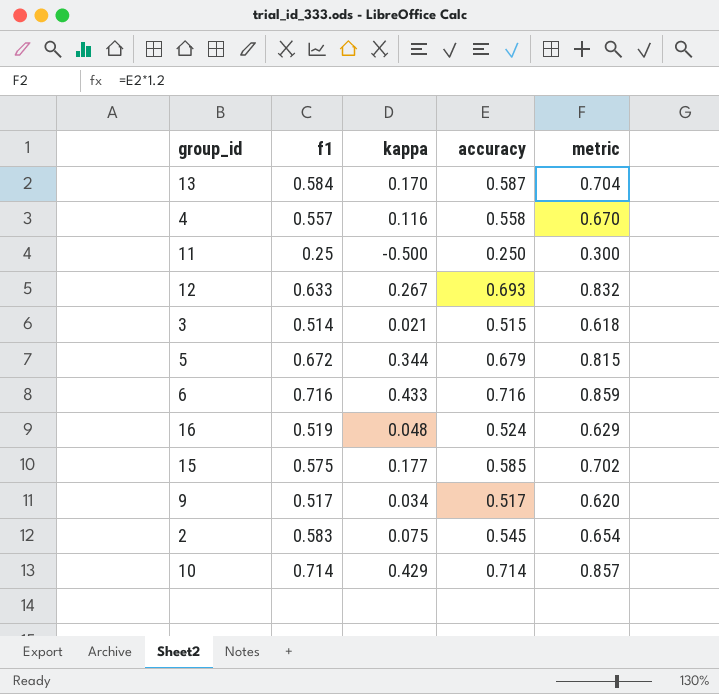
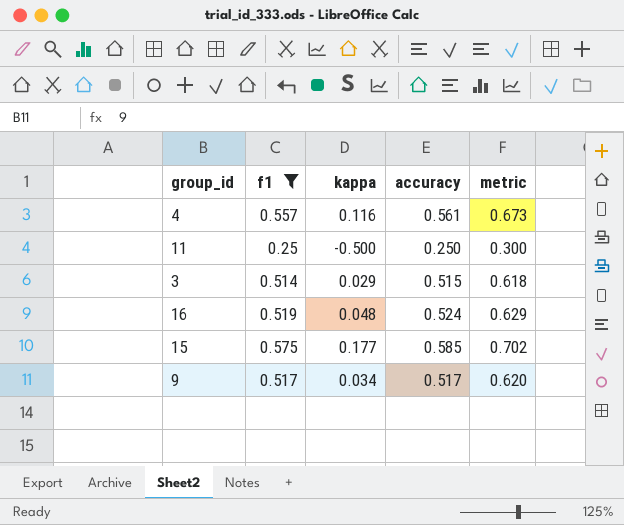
filter: none -> f1 <= 0.575
4 | accuracy: 0.558 -> 0.561
4 | metric: 0.670 -> 0.673
3 | kappa: 0.021 -> 0.029

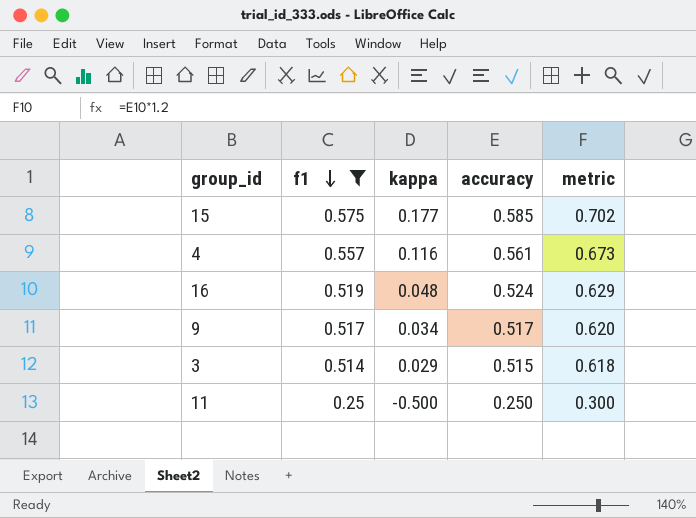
row order: none -> f1 descending

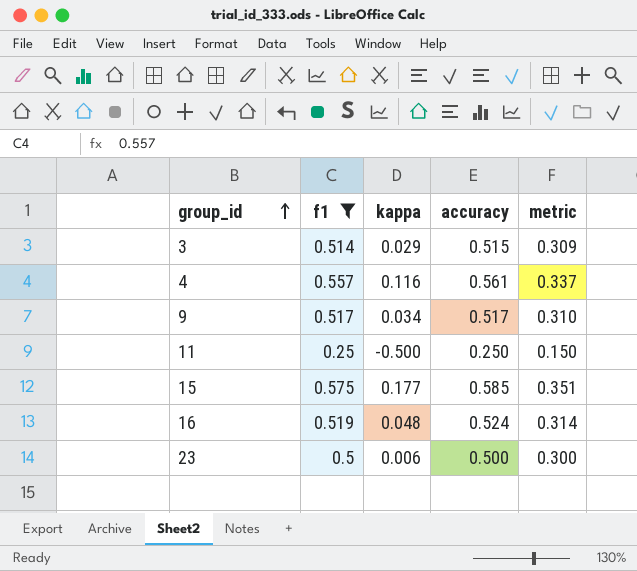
row order: f1 descending -> group_id ascending
column metric | formula: [accuracy] * 1.2 -> [accuracy] * 0.6
row 23: none -> 0.5 | 0.006 | 0.500 | 0.300

